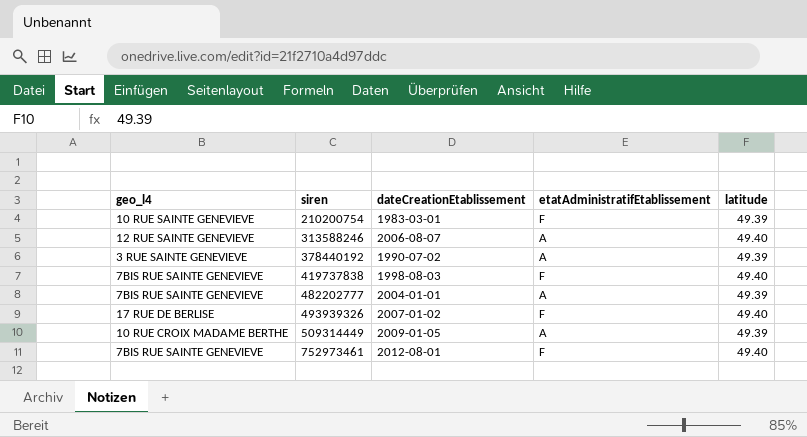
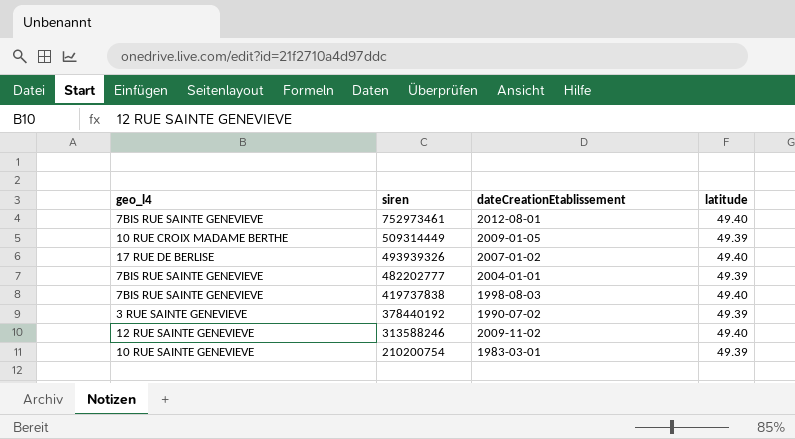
row order: siren ascending -> siren descending
column etatAdministratifEtablissement | position: 4 -> none
313588246 | dateCreationEtablissement: 2006-08-07 -> 2009-11-02

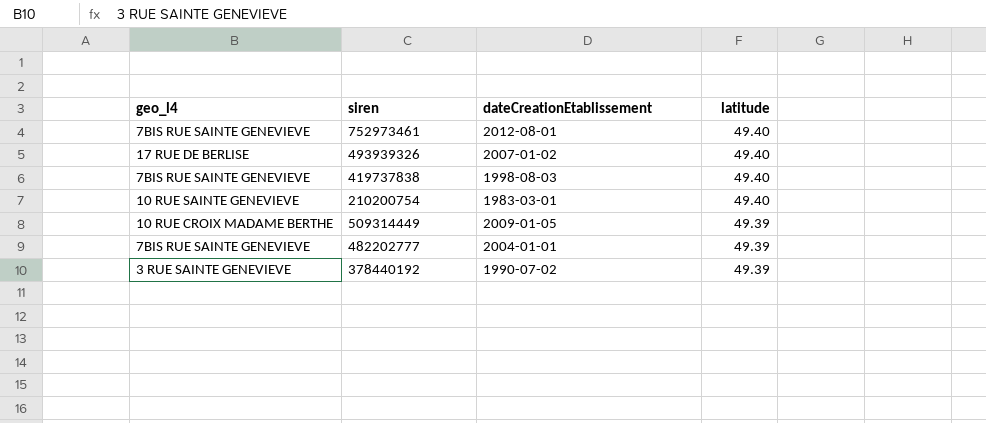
row order: siren descending -> latitude descending
row 313588246: 12 RUE SAINTE GENEVIEVE | 2009-11-02 | 49.40 -> none
210200754 | latitude: 49.39 -> 49.40

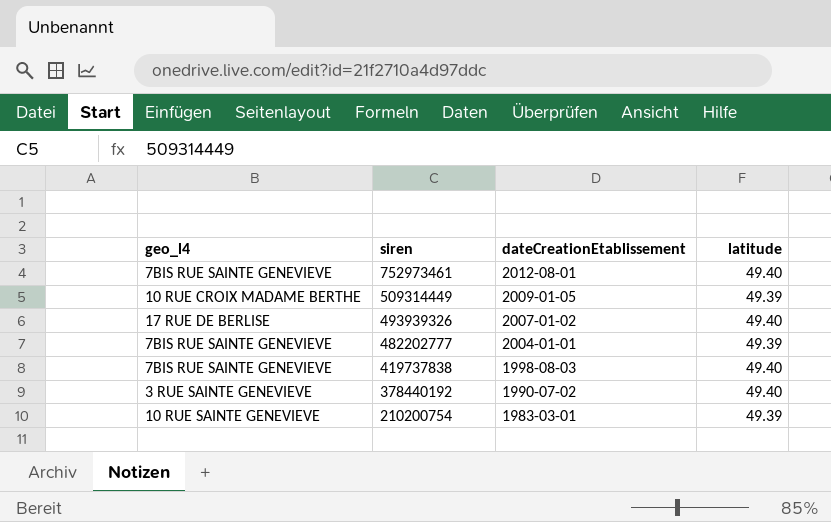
row order: latitude descending -> siren descending
378440192 | latitude: 49.39 -> 49.40
210200754 | latitude: 49.40 -> 49.39

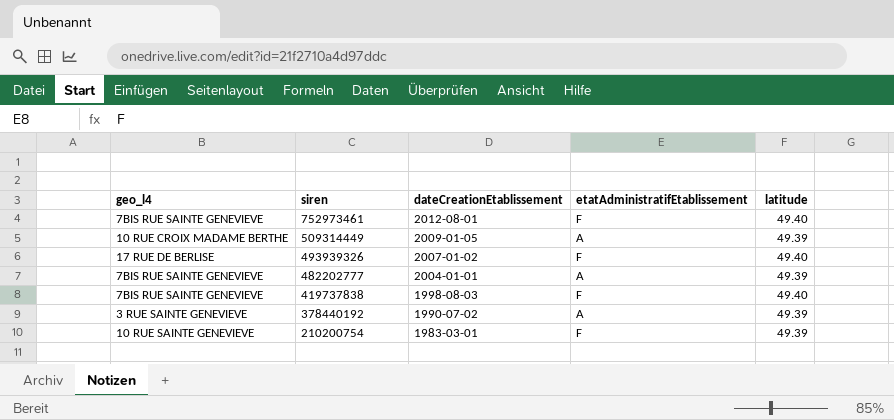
column etatAdministratifEtablissement | position: none -> 4
378440192 | latitude: 49.40 -> 49.39

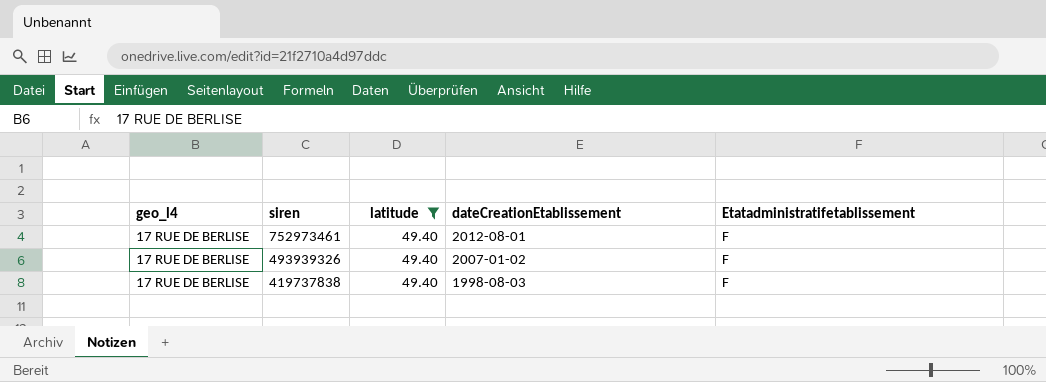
filter: none -> latitude = 49.40
column latitude | position: 5 -> 3
column name: etatAdministratifEtablissement -> Etatadministratifetablissement
752973461 | geo_l4: 7BIS RUE SAINTE GENEVIEVE -> 17 RUE DE BERLISE
419737838 | geo_l4: 7BIS RUE SAINTE GENEVIEVE -> 17 RUE DE BERLISE

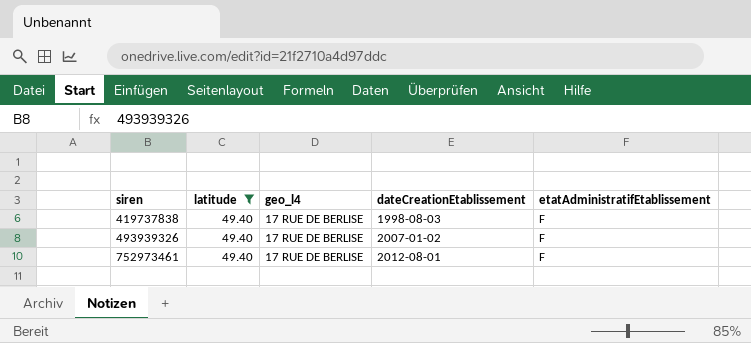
row order: siren descending -> siren ascending
column geo_l4 | position: 1 -> 3
column name: Etatadministratifetablissement -> etatAdministratifEtablissement

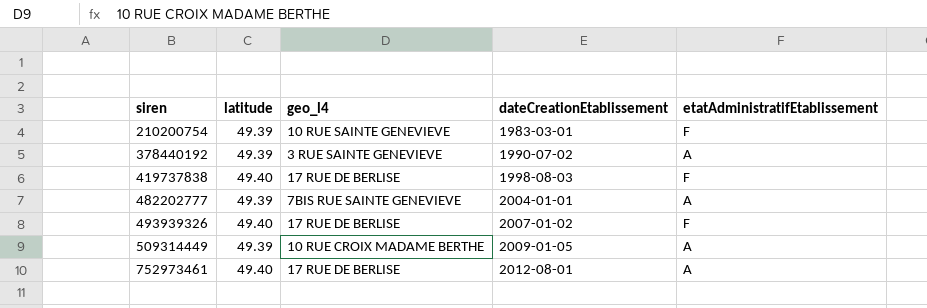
filter: latitude = 49.40 -> none
752973461 | etatAdministratifEtablissement: F -> A

